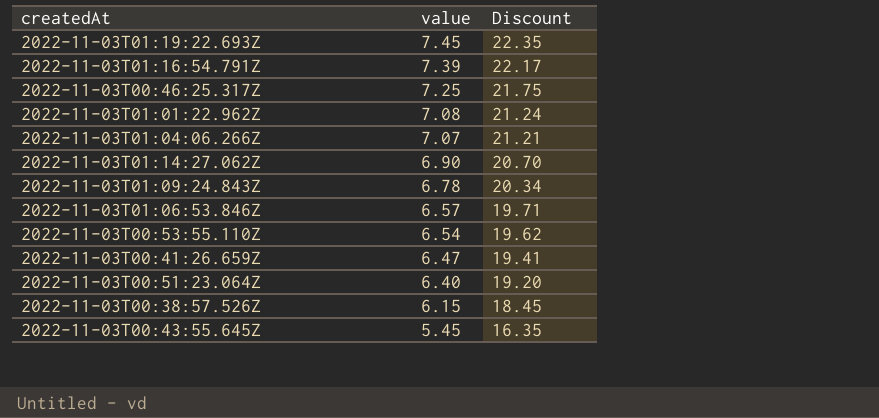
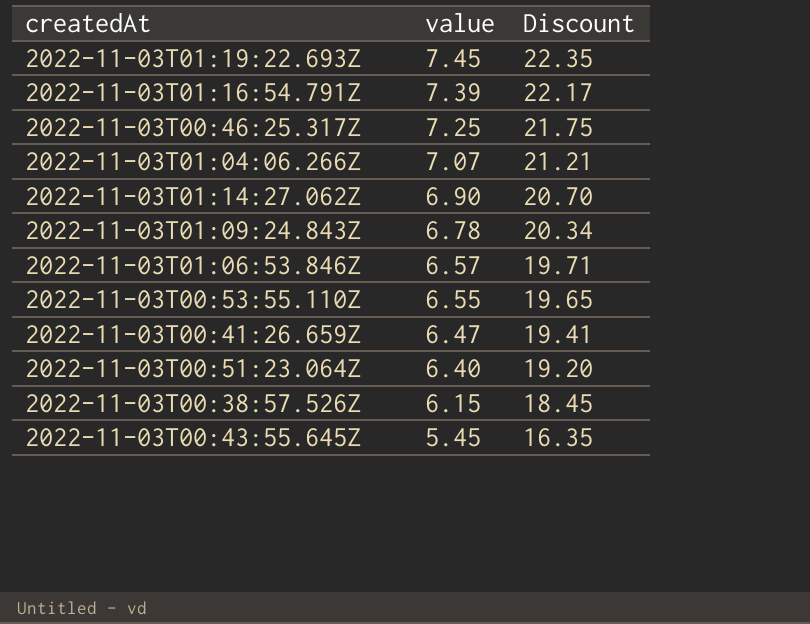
row 2022-11-03T01:01:22.962Z: 7.08 | 21.24 -> none
2022-11-03T00:53:55.110Z | value: 6.54 -> 6.55
2022-11-03T00:53:55.110Z | Discount: 19.62 -> 19.65

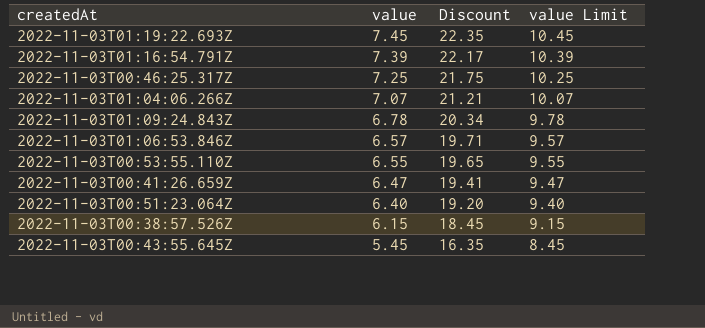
column value Limit | formula: none -> [value] + 3
row 2022-11-03T01:14:27.062Z: 6.90 | 20.70 -> none

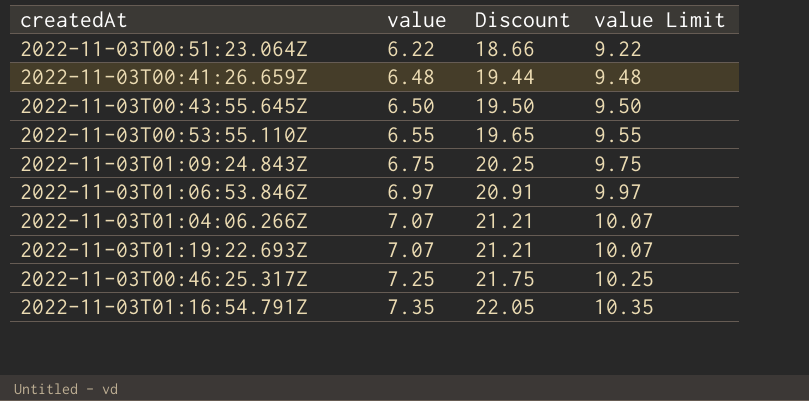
row order: value descending -> value ascending
row 2022-11-03T00:38:57.526Z: 6.15 | 18.45 | 9.15 -> none
2022-11-03T00:51:23.064Z | value: 6.40 -> 6.22
2022-11-03T00:51:23.064Z | Discount: 19.20 -> 18.66
2022-11-03T00:51:23.064Z | value Limit: 9.40 -> 9.22
2022-11-03T00:41:26.659Z | value: 6.47 -> 6.48
2022-11-03T00:41:26.659Z | Discount: 19.41 -> 19.44
2022-11-03T00:41:26.659Z | value Limit: 9.47 -> 9.48
2022-11-03T00:43:55.645Z | value: 5.45 -> 6.50
2022-11-03T00:43:55.645Z | Discount: 16.35 -> 19.50
2022-11-03T00:43:55.645Z | value Limit: 8.45 -> 9.50
2022-11-03T01:09:24.843Z | value: 6.78 -> 6.75
2022-11-03T01:09:24.843Z | Discount: 20.34 -> 20.25
2022-11-03T01:09:24.843Z | value Limit: 9.78 -> 9.75
2022-11-03T01:06:53.846Z | value: 6.57 -> 6.97
2022-11-03T01:06:53.846Z | Discount: 19.71 -> 20.91
2022-11-03T01:06:53.846Z | value Limit: 9.57 -> 9.97
2022-11-03T01:19:22.693Z | value: 7.45 -> 7.07
2022-11-03T01:19:22.693Z | Discount: 22.35 -> 21.21
2022-11-03T01:19:22.693Z | value Limit: 10.45 -> 10.07
2022-11-03T01:16:54.791Z | value: 7.39 -> 7.35
2022-11-03T01:16:54.791Z | Discount: 22.17 -> 22.05
2022-11-03T01:16:54.791Z | value Limit: 10.39 -> 10.35

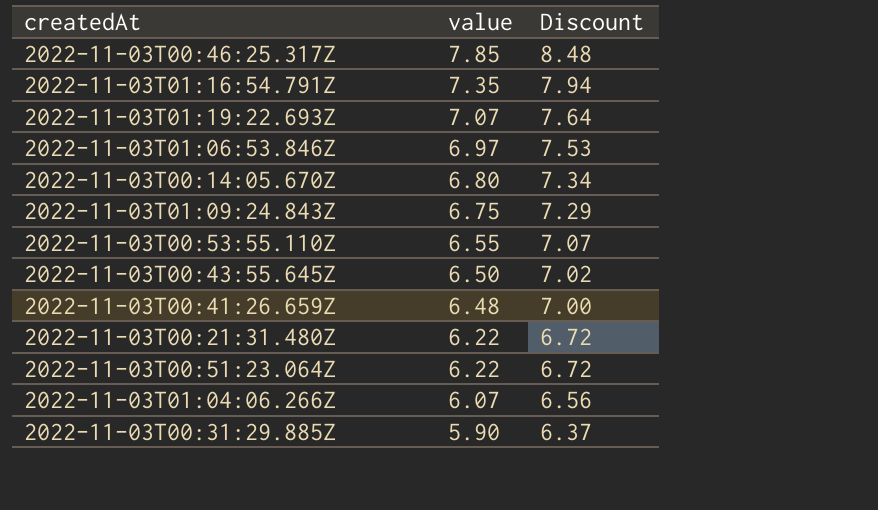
row order: value ascending -> value descending
column value Limit | formula: [value] + 3 -> none
column Discount | formula: [value] * 3 -> [value] * 1.08
2022-11-03T00:46:25.317Z | value: 7.25 -> 7.85
row 2022-11-03T00:14:05.670Z: none -> 6.80 | 7.34
row 2022-11-03T00:21:31.480Z: none -> 6.22 | 6.72
2022-11-03T01:04:06.266Z | value: 7.07 -> 6.07
row 2022-11-03T00:31:29.885Z: none -> 5.90 | 6.37

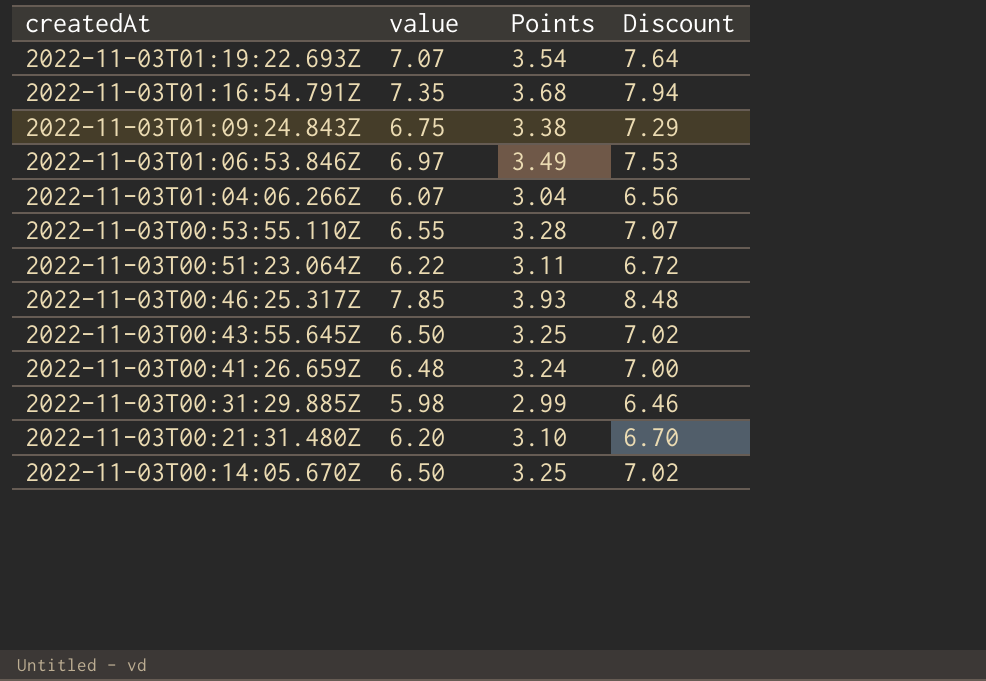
row order: value descending -> createdAt descending
column Points | formula: none -> [value] * 0.5
2022-11-03T00:31:29.885Z | value: 5.90 -> 5.98
2022-11-03T00:31:29.885Z | Discount: 6.37 -> 6.46
2022-11-03T00:21:31.480Z | value: 6.22 -> 6.20
2022-11-03T00:21:31.480Z | Discount: 6.72 -> 6.70
2022-11-03T00:14:05.670Z | value: 6.80 -> 6.50
2022-11-03T00:14:05.670Z | Discount: 7.34 -> 7.02

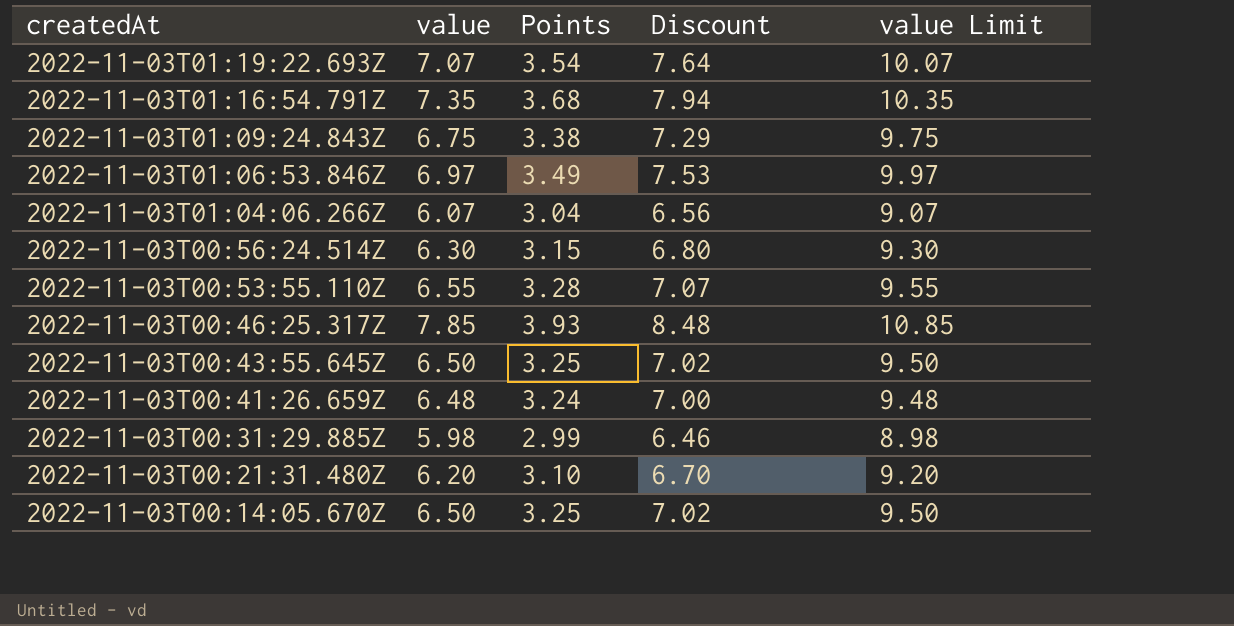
column value Limit | formula: none -> [value] + 3
row 2022-11-03T00:51:23.064Z: 6.22 | 3.11 | 6.72 -> none
row 2022-11-03T00:56:24.514Z: none -> 6.30 | 3.15 | 6.80 | 9.30

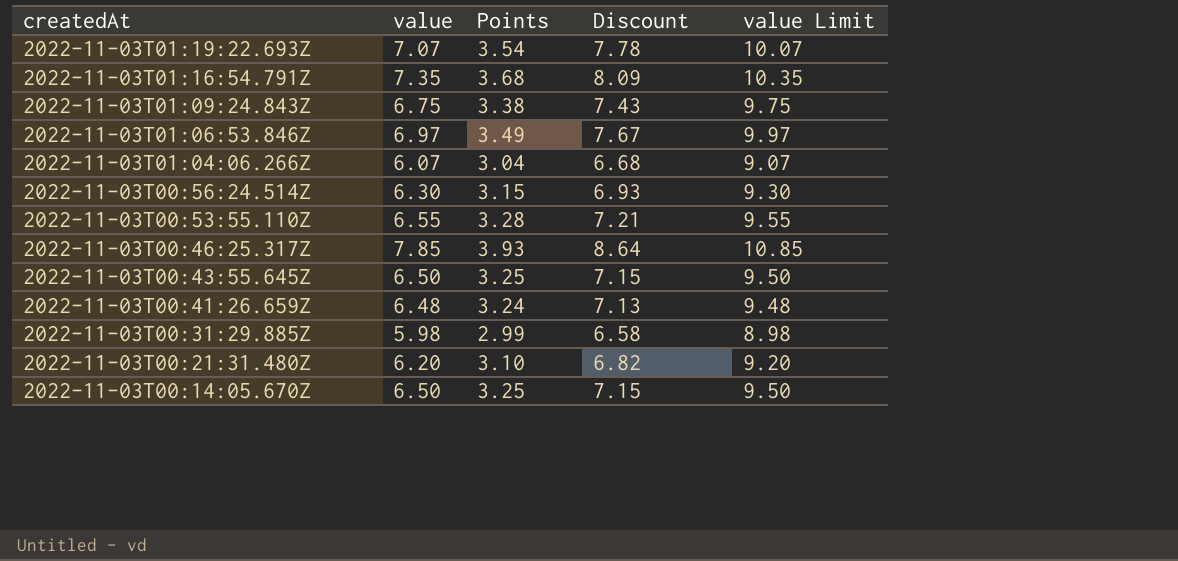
column Discount | formula: [value] * 1.08 -> [value] * 1.1

